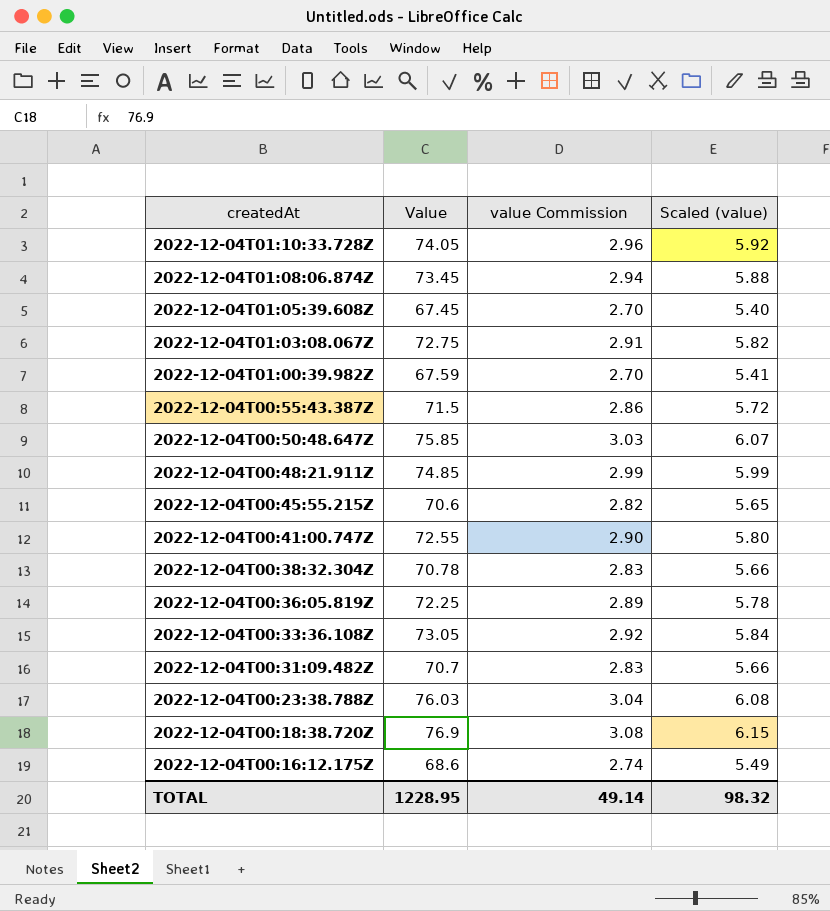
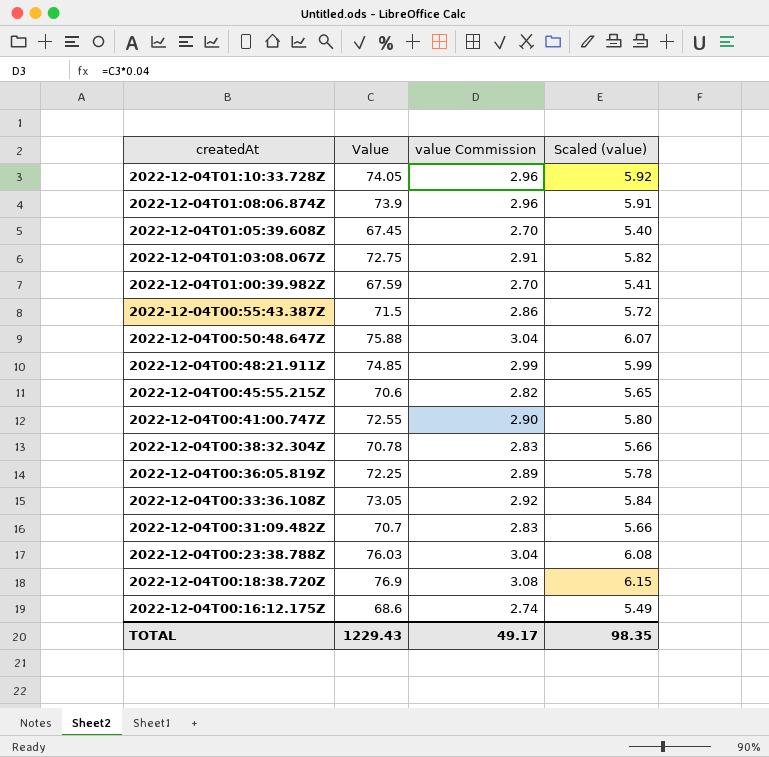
2022-12-04T01:08:06.874Z | Value: 73.45 -> 73.9
2022-12-04T01:08:06.874Z | value Commission: 2.94 -> 2.96
2022-12-04T01:08:06.874Z | Scaled (value): 5.88 -> 5.91
2022-12-04T00:50:48.647Z | Value: 75.85 -> 75.88
2022-12-04T00:50:48.647Z | value Commission: 3.03 -> 3.04
TOTAL | Value: 1228.95 -> 1229.43
TOTAL | value Commission: 49.14 -> 49.17
TOTAL | Scaled (value): 98.32 -> 98.35

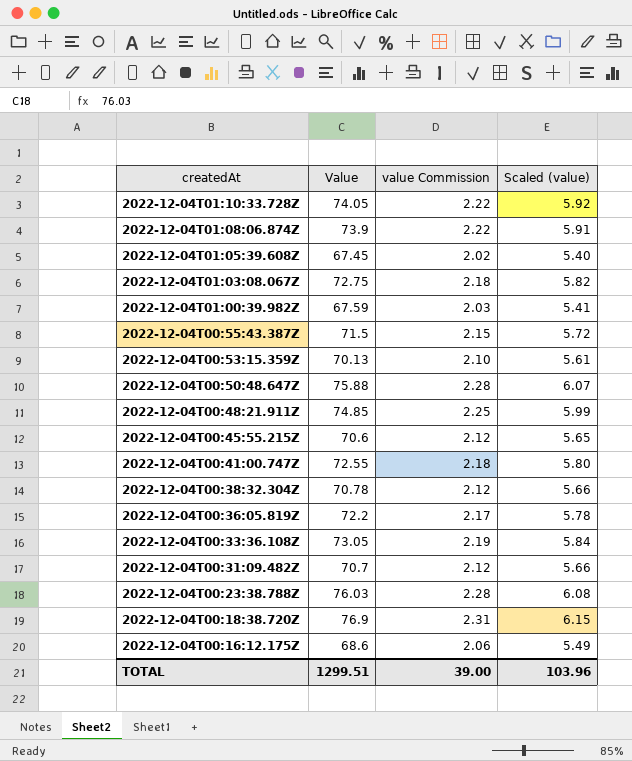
column value Commission | formula: [Value] * 0.04 -> [Value] * 0.03
row 2022-12-04T00:53:15.359Z: none -> 70.13 | 2.10 | 5.61
2022-12-04T00:36:05.819Z | Value: 72.25 -> 72.2
TOTAL | Value: 1229.43 -> 1299.51
TOTAL | value Commission: 49.17 -> 39.00
TOTAL | Scaled (value): 98.35 -> 103.96

